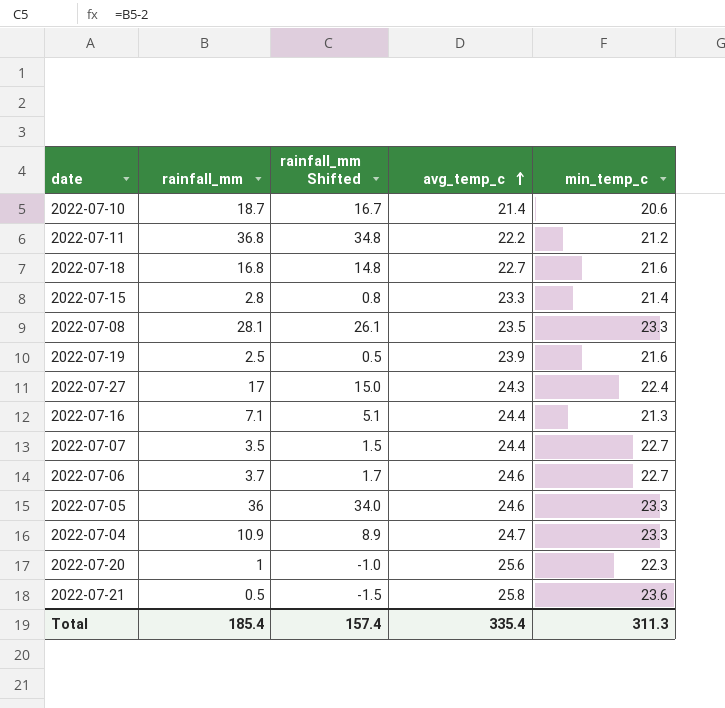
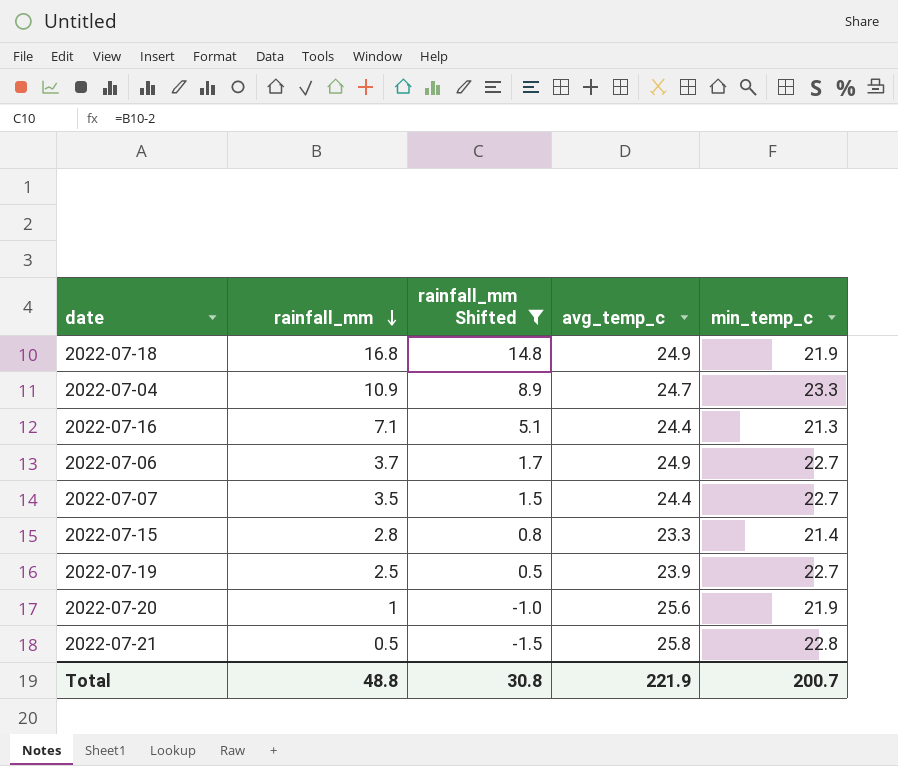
filter: none -> rainfall_mm Shifted <= 14.8
row order: avg_temp_c ascending -> rainfall_mm descending
2022-07-18 | avg_temp_c: 22.7 -> 24.9
2022-07-18 | min_temp_c: 21.6 -> 21.9
2022-07-06 | avg_temp_c: 24.6 -> 24.9
2022-07-19 | min_temp_c: 21.6 -> 22.7
2022-07-20 | min_temp_c: 22.3 -> 21.9
2022-07-21 | min_temp_c: 23.6 -> 22.8
Total | rainfall_mm: 185.4 -> 48.8
Total | rainfall_mm Shifted: 157.4 -> 30.8
Total | avg_temp_c: 335.4 -> 221.9
Total | min_temp_c: 311.3 -> 200.7

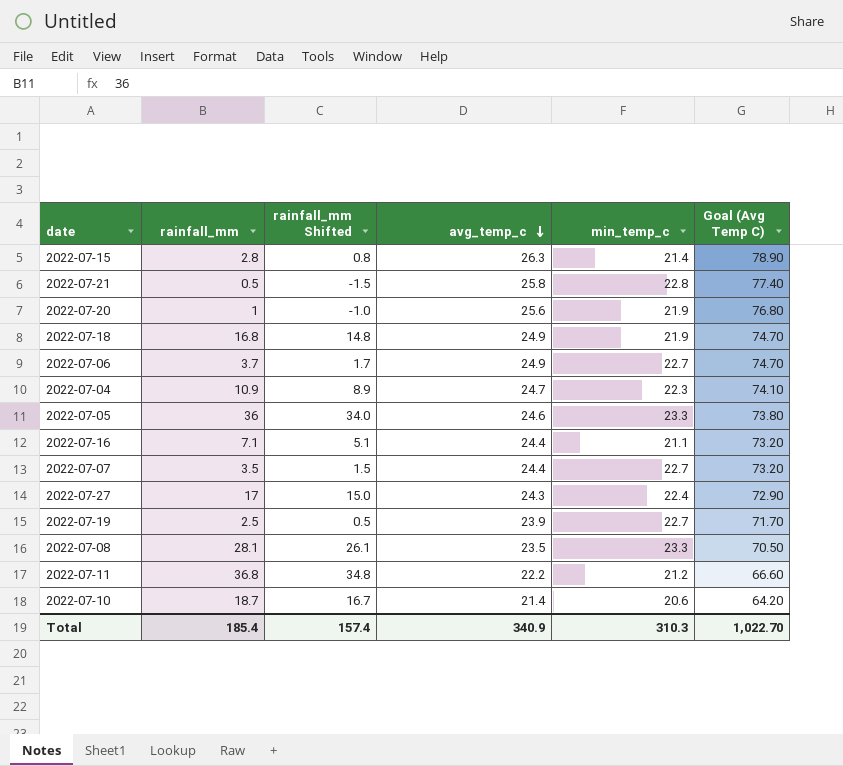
filter: rainfall_mm Shifted <= 14.8 -> none
row order: rainfall_mm descending -> avg_temp_c descending
column Goal (Avg Temp C) | formula: none -> [avg_temp_c] * 3
2022-07-15 | avg_temp_c: 23.3 -> 26.3
2022-07-04 | min_temp_c: 23.3 -> 22.3
2022-07-16 | min_temp_c: 21.3 -> 21.1
Total | rainfall_mm: 48.8 -> 185.4
Total | rainfall_mm Shifted: 30.8 -> 157.4
Total | avg_temp_c: 221.9 -> 340.9
Total | min_temp_c: 200.7 -> 310.3

